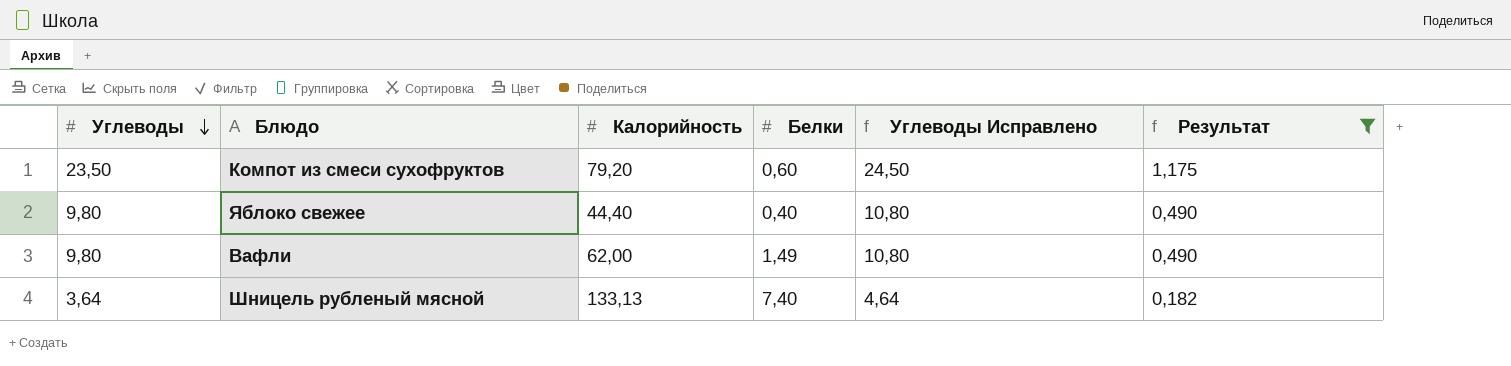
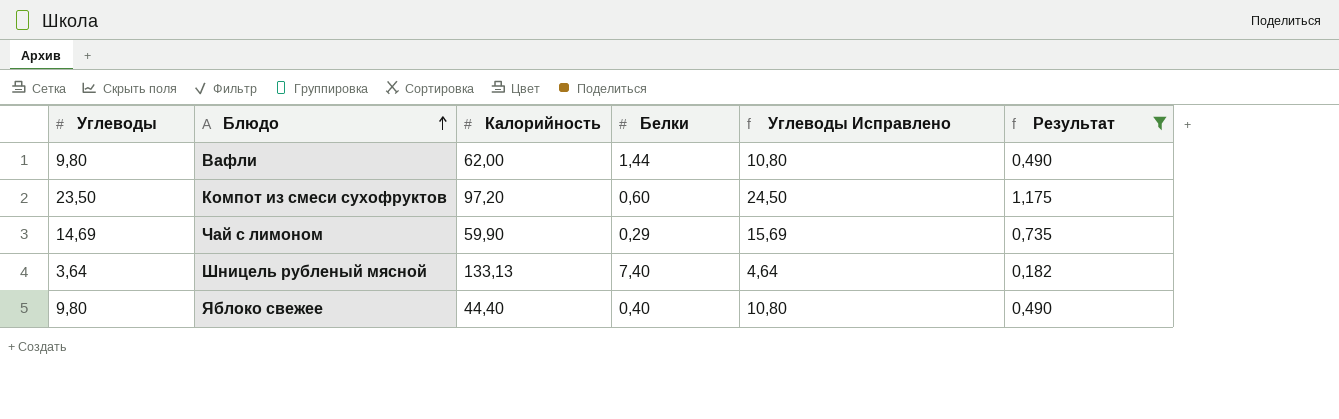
row order: Углеводы descending -> Блюдо ascending
Вафли | Белки: 1,49 -> 1,44
Компот из смеси сухофруктов | Калорийность: 79,20 -> 97,20
row Чай с лимоном: none -> 14,69 | 59,90 | 0,29 | 15,69 | 0,735

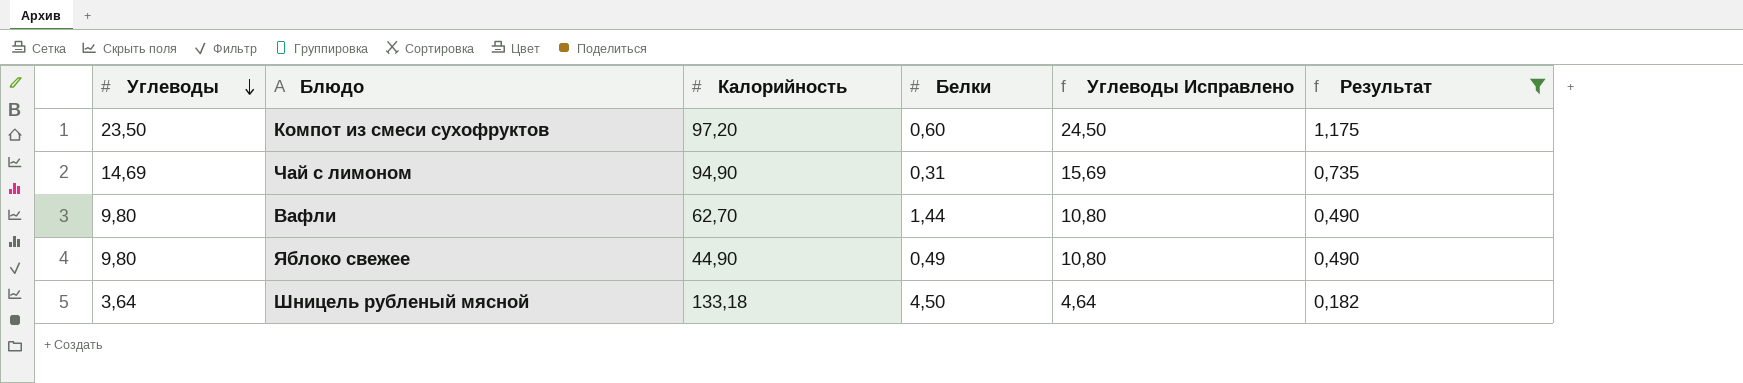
row order: Блюдо ascending -> Углеводы descending
Чай с лимоном | Калорийность: 59,90 -> 94,90
Чай с лимоном | Белки: 0,29 -> 0,31
Вафли | Калорийность: 62,00 -> 62,70
Яблоко свежее | Калорийность: 44,40 -> 44,90
Яблоко свежее | Белки: 0,40 -> 0,49
Шницель рубленый мясной | Калорийность: 133,13 -> 133,18
Шницель рубленый мясной | Белки: 7,40 -> 4,50

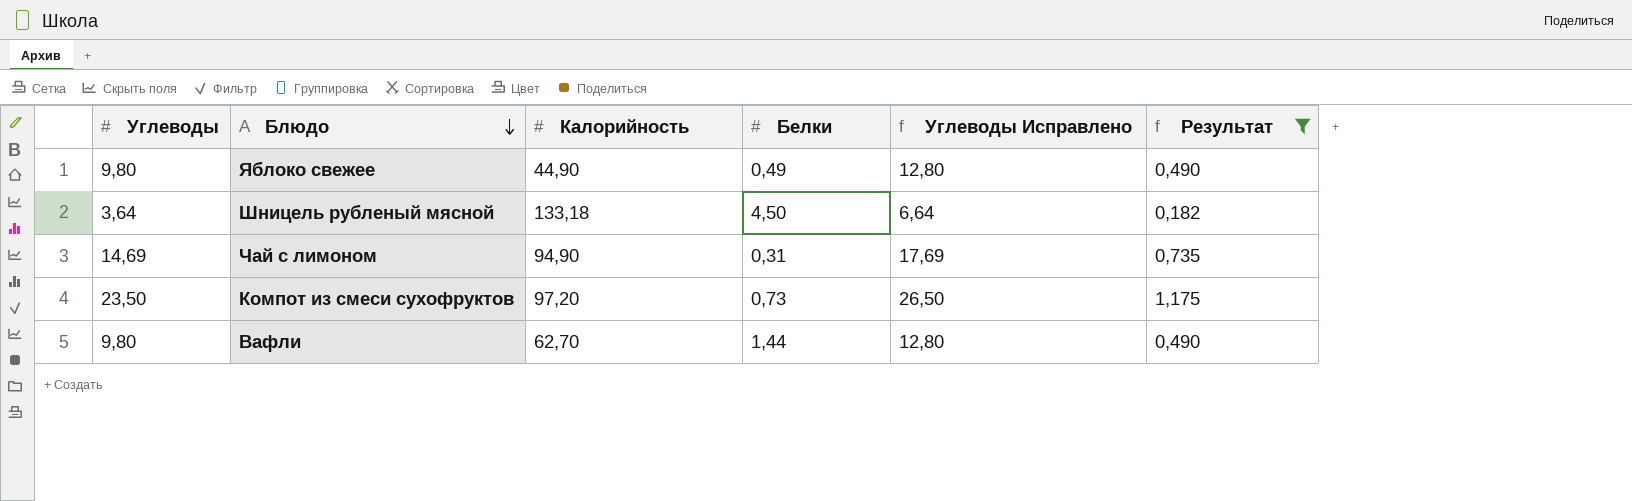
row order: Углеводы descending -> Блюдо descending
column Углеводы Исправлено | formula: [Углеводы] + 1 -> [Углеводы] + 3
Компот из смеси сухофруктов | Белки: 0,60 -> 0,73

